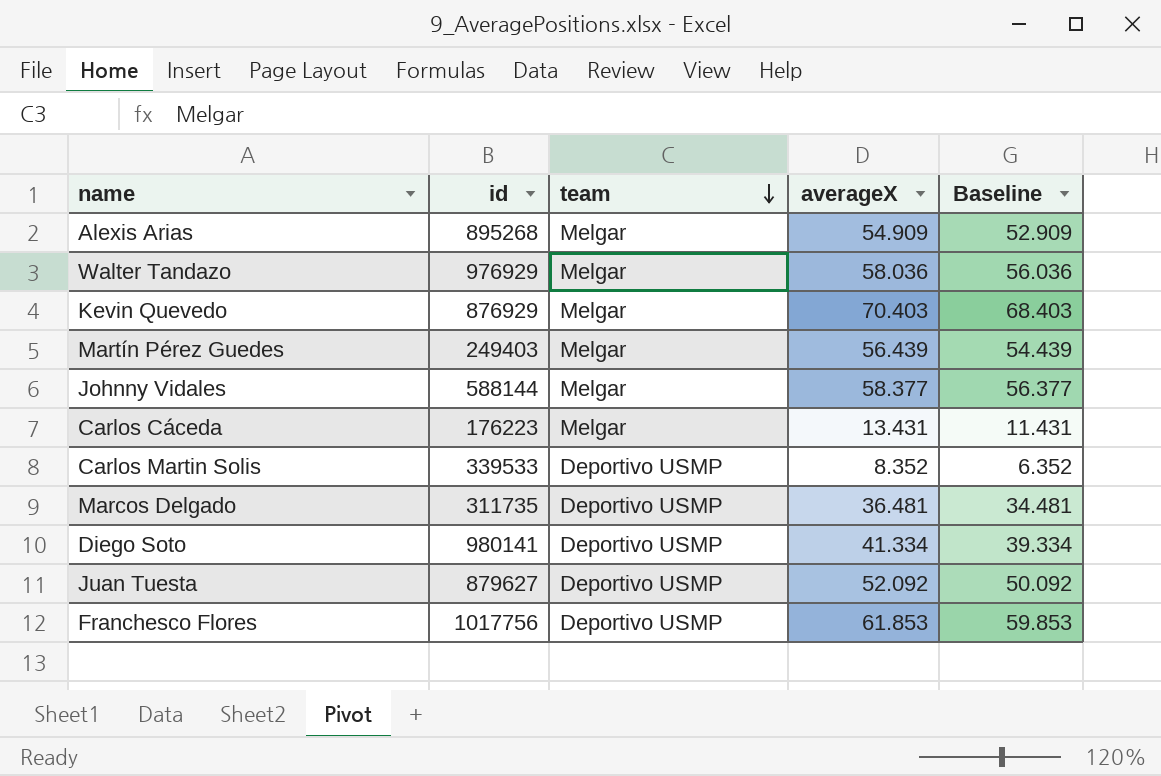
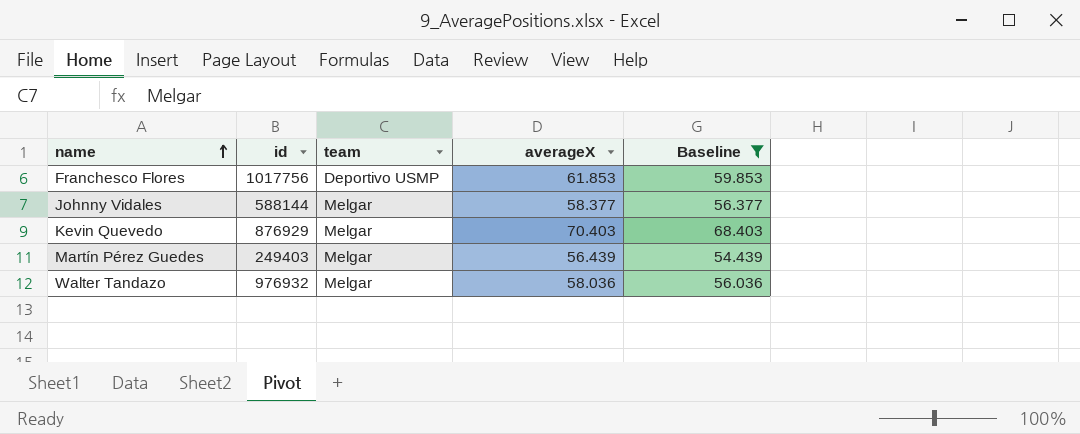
filter: none -> Baseline >= 54.439
row order: team descending -> name ascending
Walter Tandazo | id: 976929 -> 976932

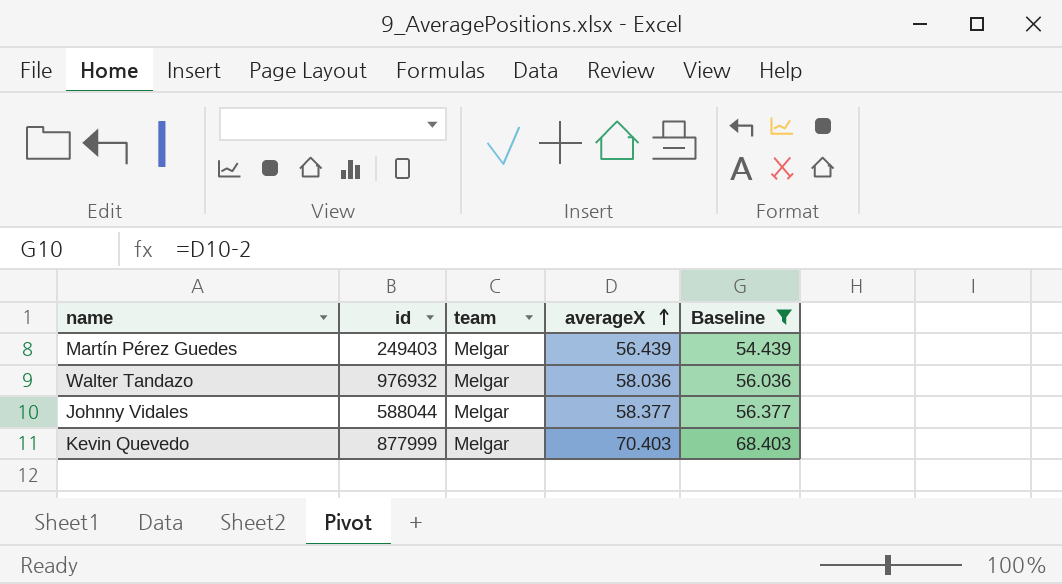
row order: name ascending -> averageX ascending
row Franchesco Flores: 1017756 | Deportivo USMP | 61.853 | 59.853 -> none
Johnny Vidales | id: 588144 -> 588044
Kevin Quevedo | id: 876929 -> 877999

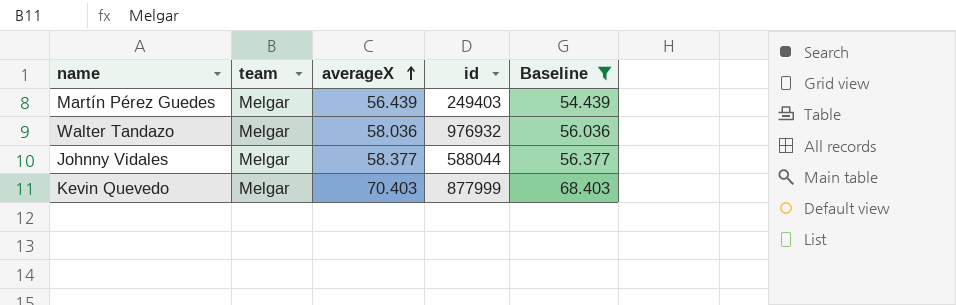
column id | position: 2 -> 4

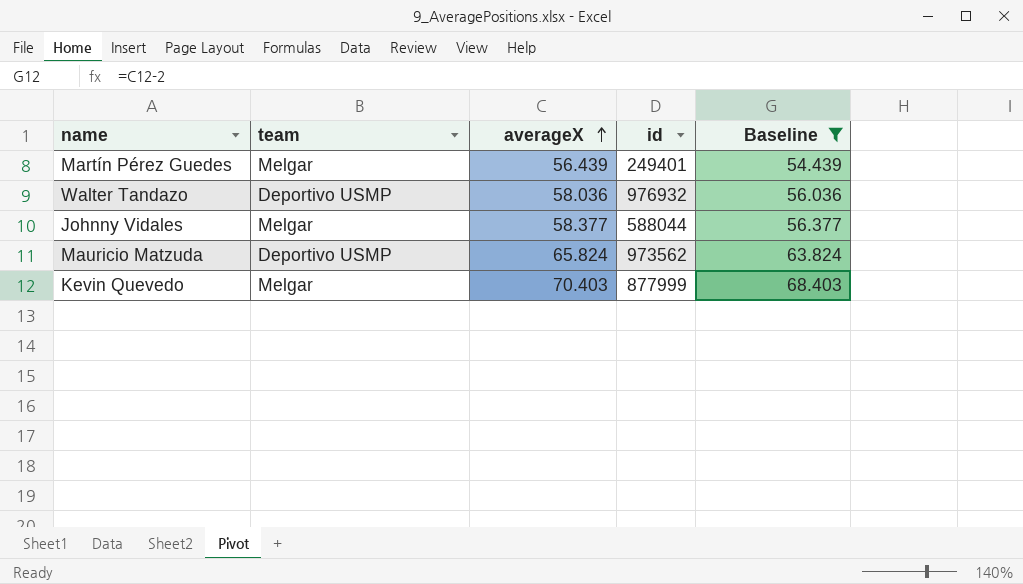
Martín Pérez Guedes | id: 249403 -> 249401
Walter Tandazo | team: Melgar -> Deportivo USMP
row Mauricio Matzuda: none -> Deportivo USMP | 65.824 | 973562 | 63.824

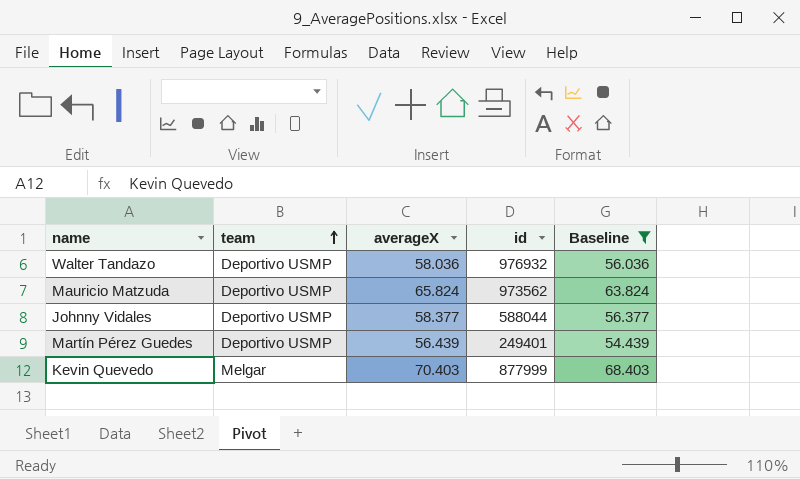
row order: averageX ascending -> team ascending
Johnny Vidales | team: Melgar -> Deportivo USMP
Martín Pérez Guedes | team: Melgar -> Deportivo USMP

